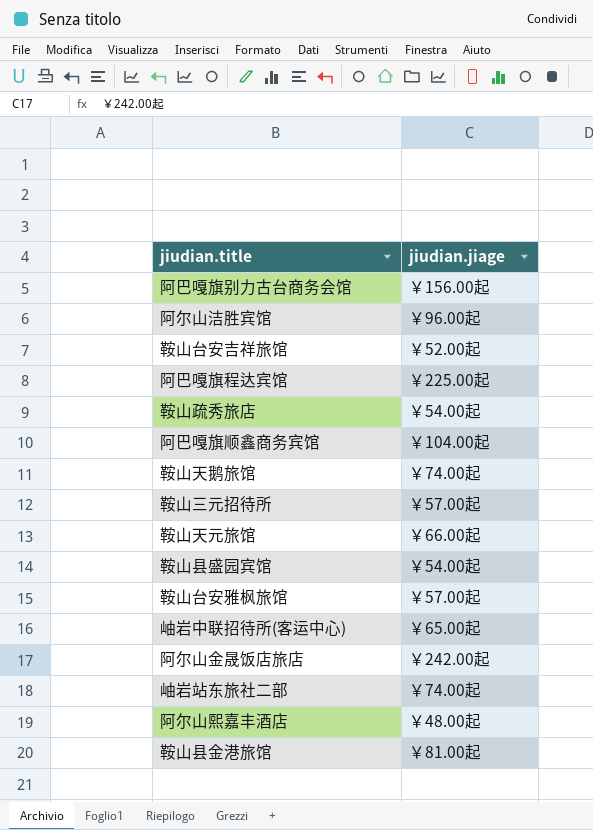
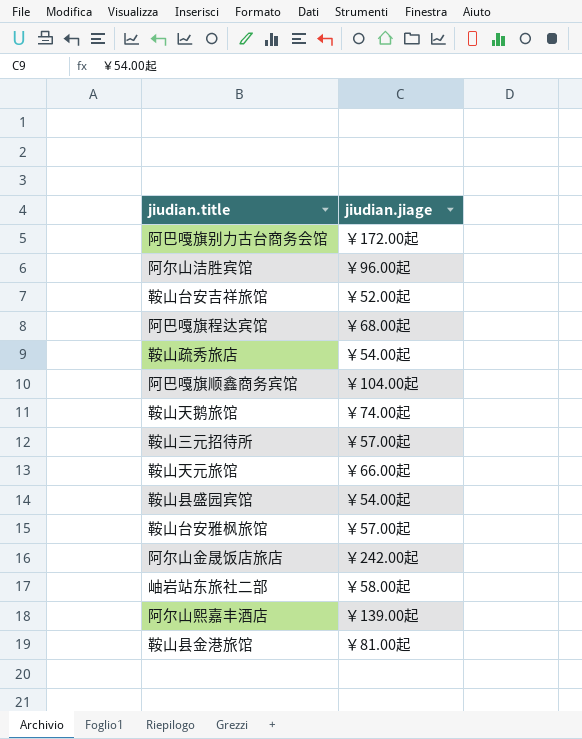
row 岫岩中联招待所(客运中心): ￥65.00起 -> none
阿巴嘎旗别力古台商务会馆 | jiudian.jiage: ￥156.00起 -> ￥172.00起
阿巴嘎旗程达宾馆 | jiudian.jiage: ￥225.00起 -> ￥68.00起
岫岩站东旅社二部 | jiudian.jiage: ￥74.00起 -> ￥58.00起
阿尔山熙嘉丰酒店 | jiudian.jiage: ￥48.00起 -> ￥139.00起

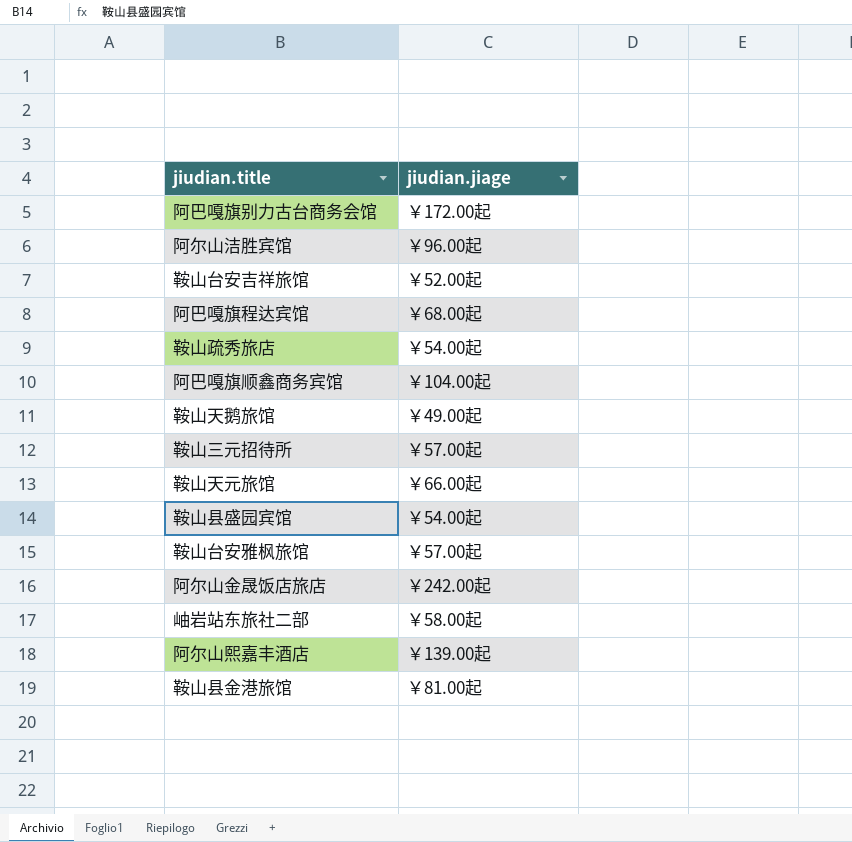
鞍山天鹅旅馆 | jiudian.jiage: ￥74.00起 -> ￥49.00起

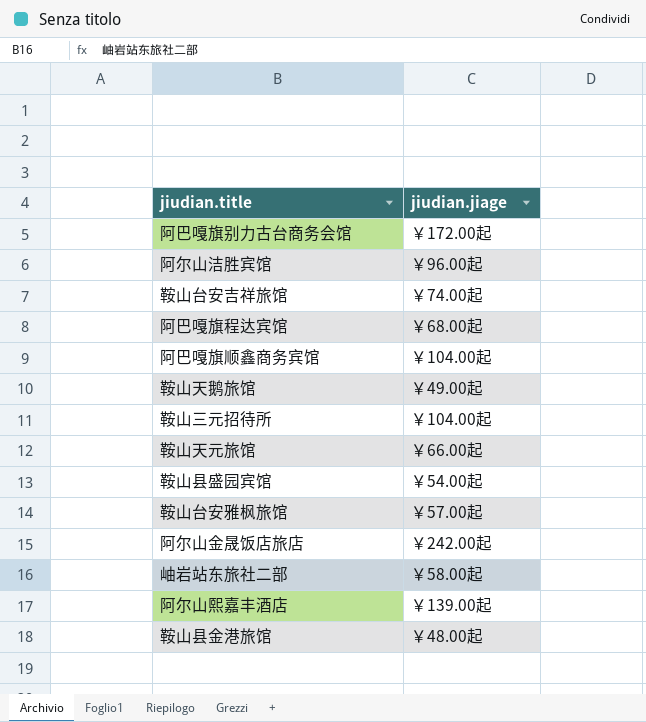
row 鞍山疏秀旅店: ￥54.00起 -> none
鞍山台安吉祥旅馆 | jiudian.jiage: ￥52.00起 -> ￥74.00起
鞍山三元招待所 | jiudian.jiage: ￥57.00起 -> ￥104.00起
鞍山县金港旅馆 | jiudian.jiage: ￥81.00起 -> ￥48.00起

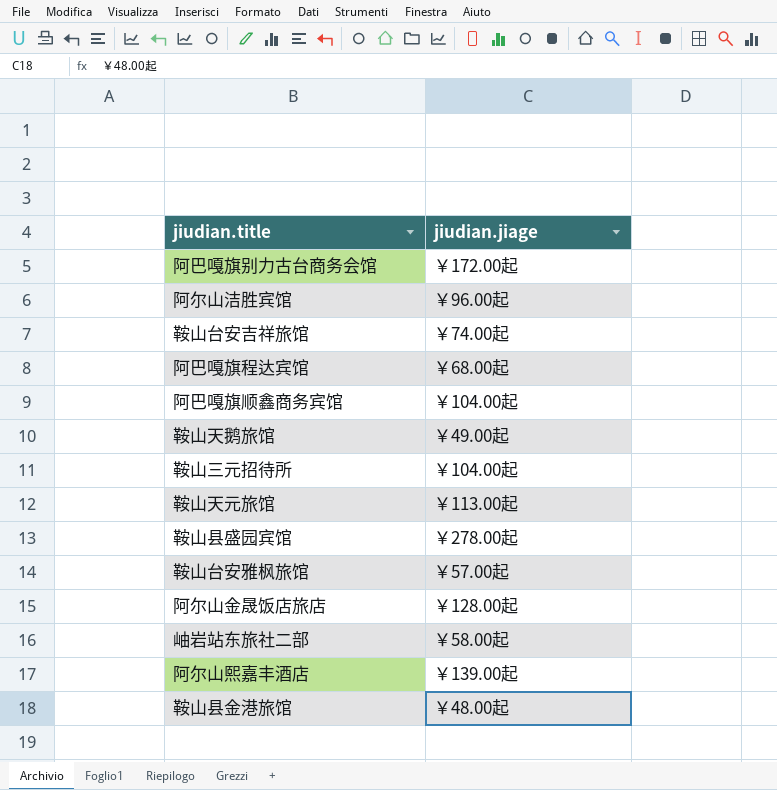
鞍山天元旅馆 | jiudian.jiage: ￥66.00起 -> ￥113.00起
鞍山县盛园宾馆 | jiudian.jiage: ￥54.00起 -> ￥278.00起
阿尔山金晟饭店旅店 | jiudian.jiage: ￥242.00起 -> ￥128.00起

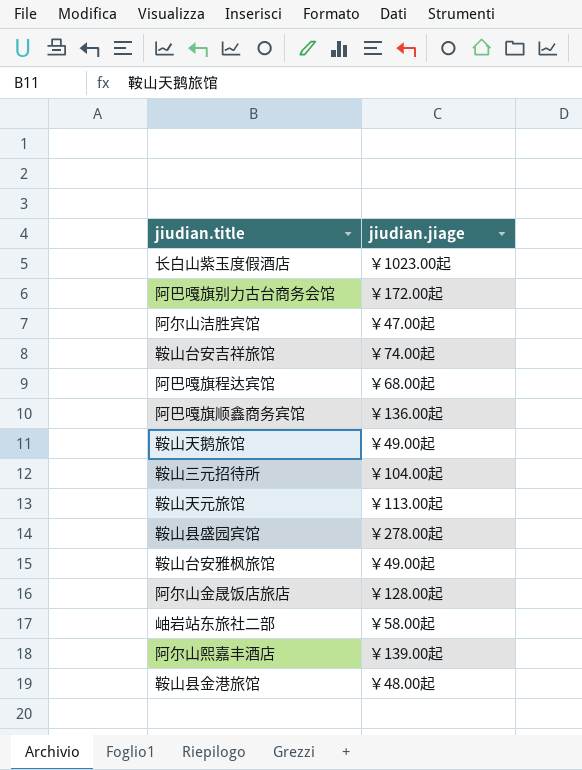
row 长白山紫玉度假酒店: none -> ￥1023.00起
阿尔山洁胜宾馆 | jiudian.jiage: ￥96.00起 -> ￥47.00起
阿巴嘎旗顺鑫商务宾馆 | jiudian.jiage: ￥104.00起 -> ￥136.00起
鞍山台安雅枫旅馆 | jiudian.jiage: ￥57.00起 -> ￥49.00起

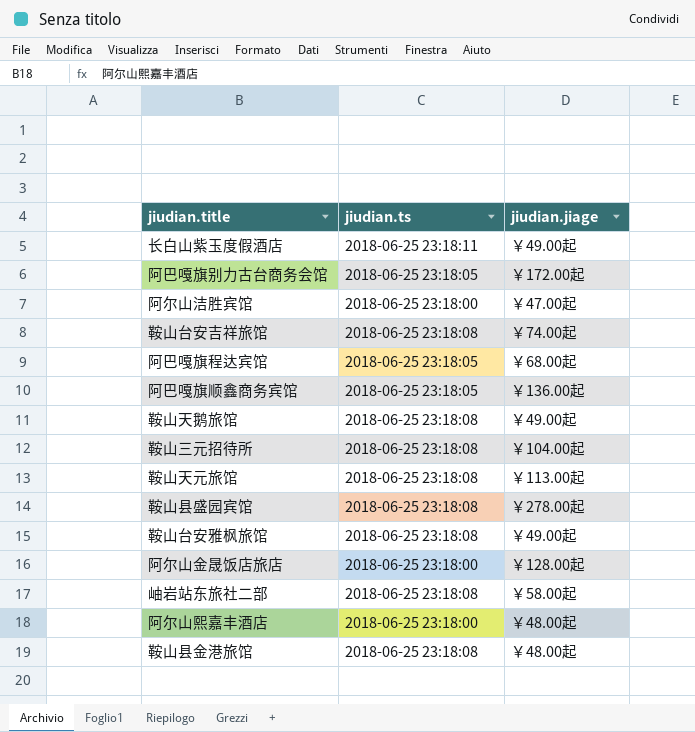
column jiudian.ts | position: none -> 2
长白山紫玉度假酒店 | jiudian.jiage: ￥1023.00起 -> ￥49.00起
阿尔山熙嘉丰酒店 | jiudian.jiage: ￥139.00起 -> ￥48.00起

